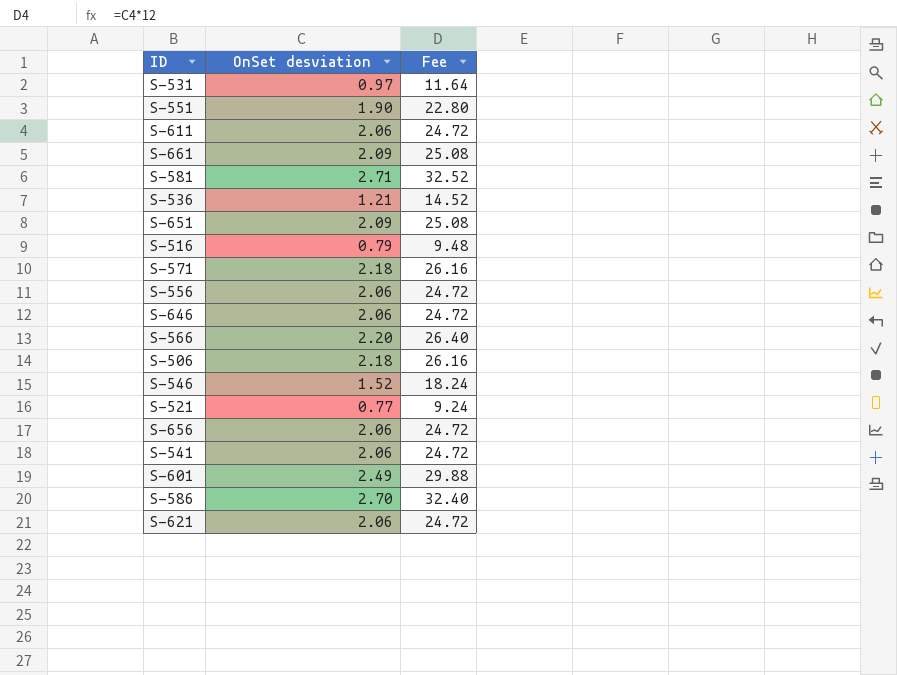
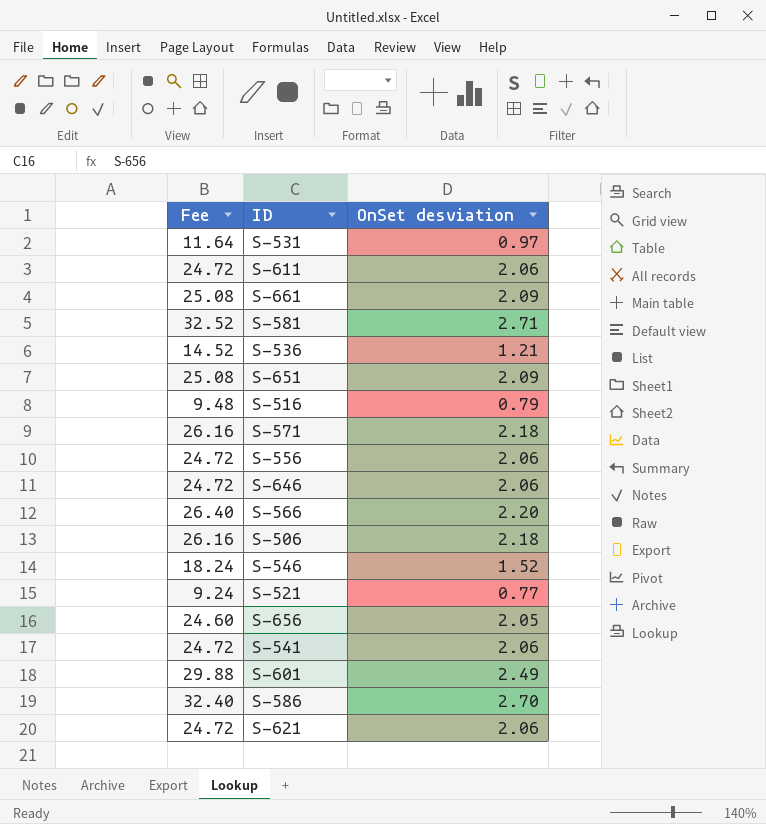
column Fee | position: 3 -> 1
row S-551: 1.90 | 22.80 -> none
S-656 | Fee: 24.72 -> 24.60
S-656 | OnSet desviation: 2.06 -> 2.05

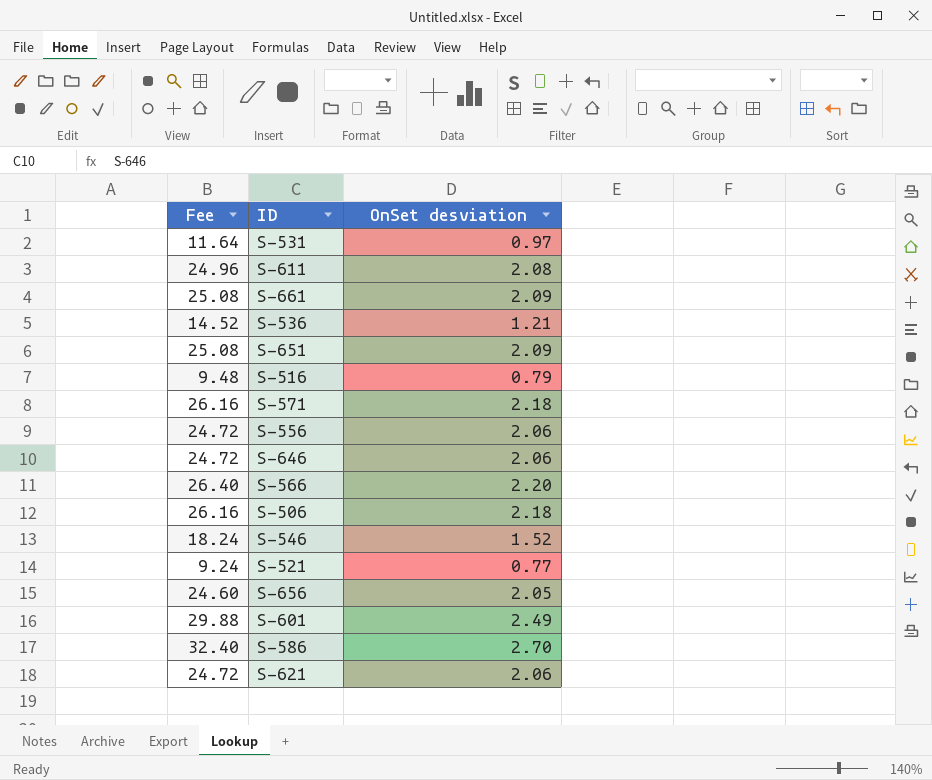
row S-581: 32.52 | 2.71 -> none
row S-541: 24.72 | 2.06 -> none
S-611 | Fee: 24.72 -> 24.96
S-611 | OnSet desviation: 2.06 -> 2.08

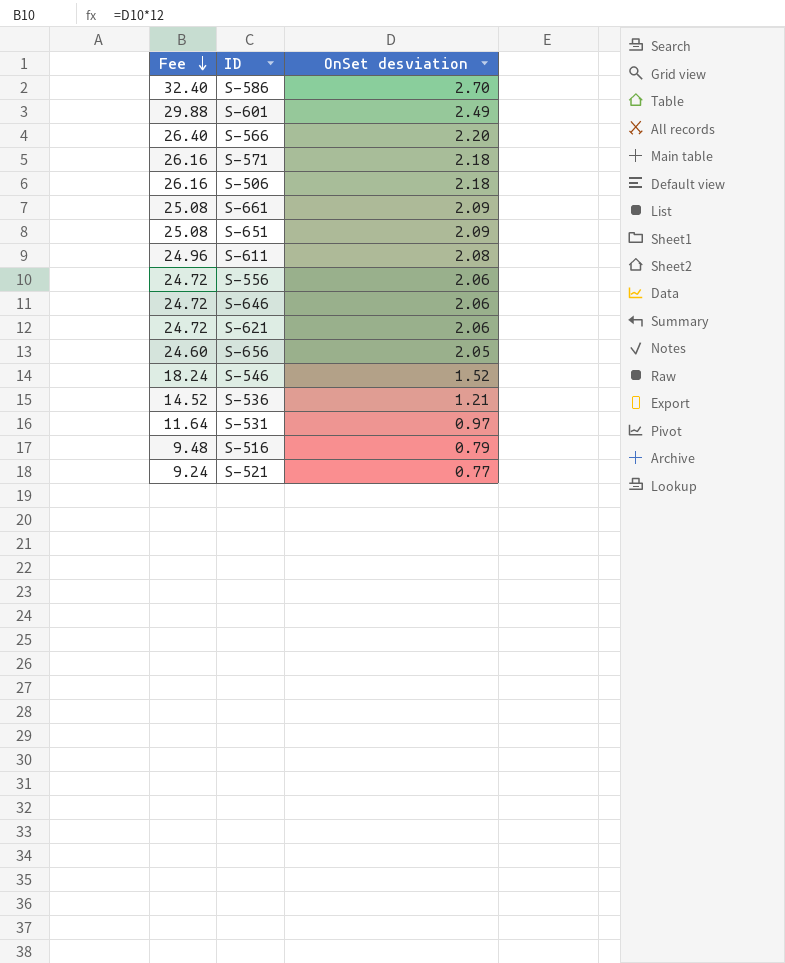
row order: none -> Fee descending

